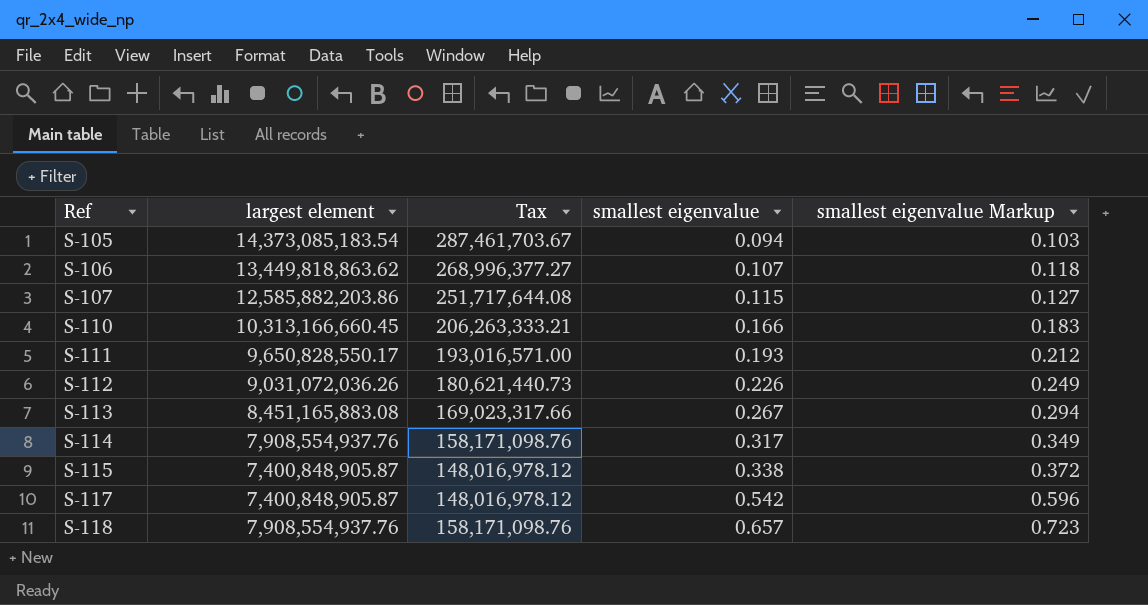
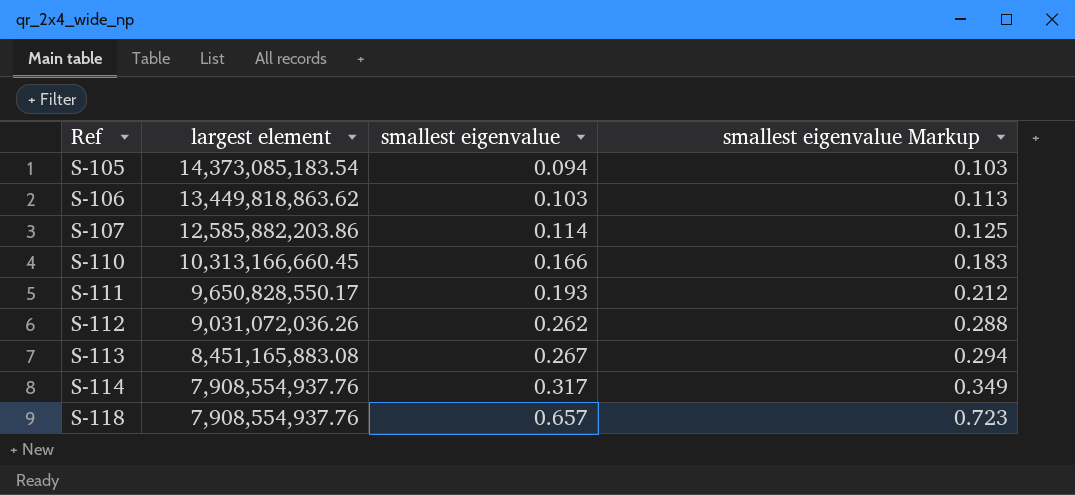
column Tax | formula: [largest element] * 0.02 -> none
row S-115: 7,400,848,905.87 | 148,016,978.12 | 0.338 | 0.372 -> none
row S-117: 7,400,848,905.87 | 148,016,978.12 | 0.542 | 0.596 -> none
S-106 | smallest eigenvalue: 0.107 -> 0.103
S-106 | smallest eigenvalue Markup: 0.118 -> 0.113
S-107 | smallest eigenvalue: 0.115 -> 0.114
S-107 | smallest eigenvalue Markup: 0.127 -> 0.125
S-112 | smallest eigenvalue: 0.226 -> 0.262
S-112 | smallest eigenvalue Markup: 0.249 -> 0.288

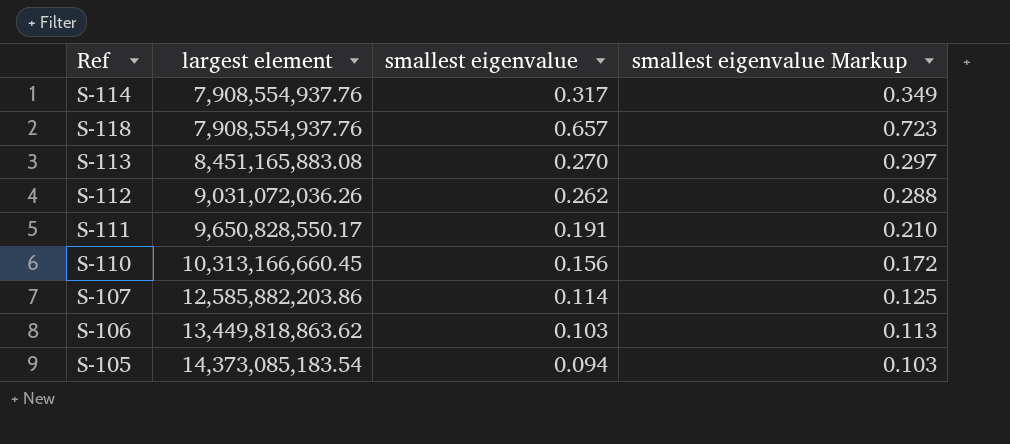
row order: Ref ascending -> largest element ascending
S-113 | smallest eigenvalue: 0.267 -> 0.270
S-113 | smallest eigenvalue Markup: 0.294 -> 0.297
S-111 | smallest eigenvalue: 0.193 -> 0.191
S-111 | smallest eigenvalue Markup: 0.212 -> 0.210
S-110 | smallest eigenvalue: 0.166 -> 0.156
S-110 | smallest eigenvalue Markup: 0.183 -> 0.172

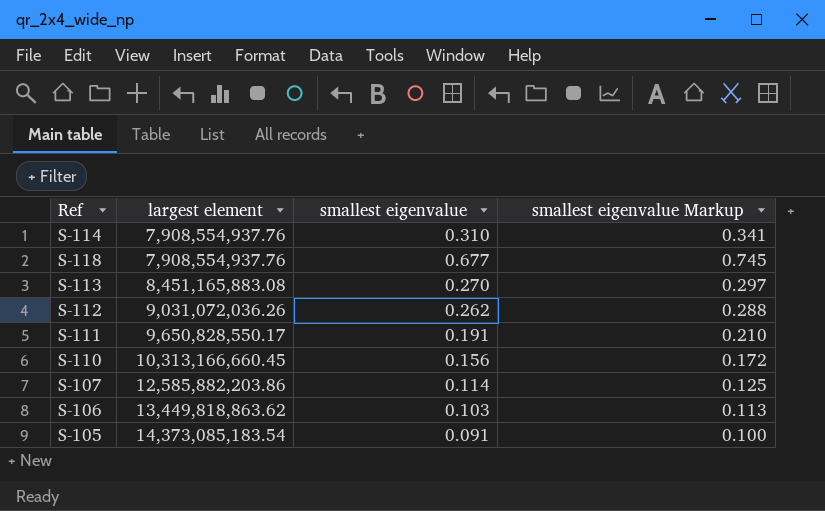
S-114 | smallest eigenvalue: 0.317 -> 0.310
S-114 | smallest eigenvalue Markup: 0.349 -> 0.341
S-118 | smallest eigenvalue: 0.657 -> 0.677
S-118 | smallest eigenvalue Markup: 0.723 -> 0.745
S-105 | smallest eigenvalue: 0.094 -> 0.091
S-105 | smallest eigenvalue Markup: 0.103 -> 0.100

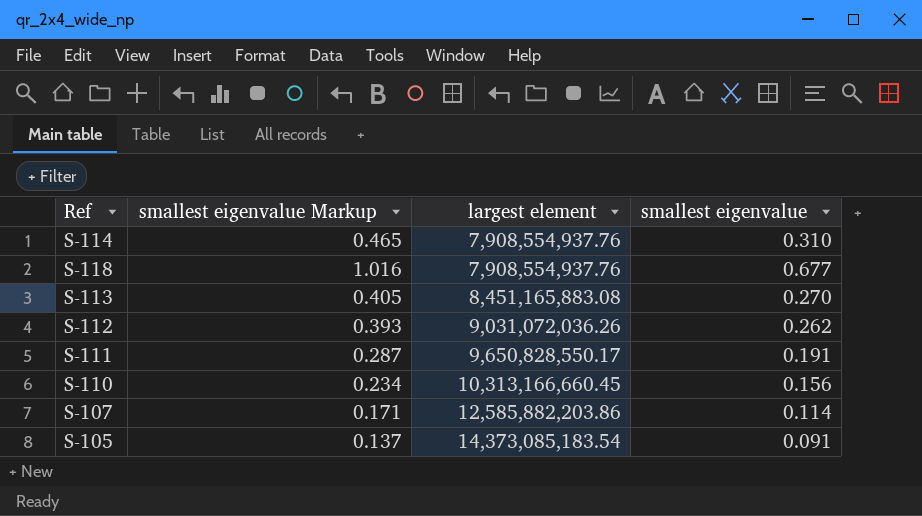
column smallest eigenvalue Markup | formula: [smallest eigenvalue] * 1.1 -> [smallest eigenvalue] * 1.5
column smallest eigenvalue Markup | position: 4 -> 2
row S-106: 13,449,818,863.62 | 0.103 | 0.113 -> none

